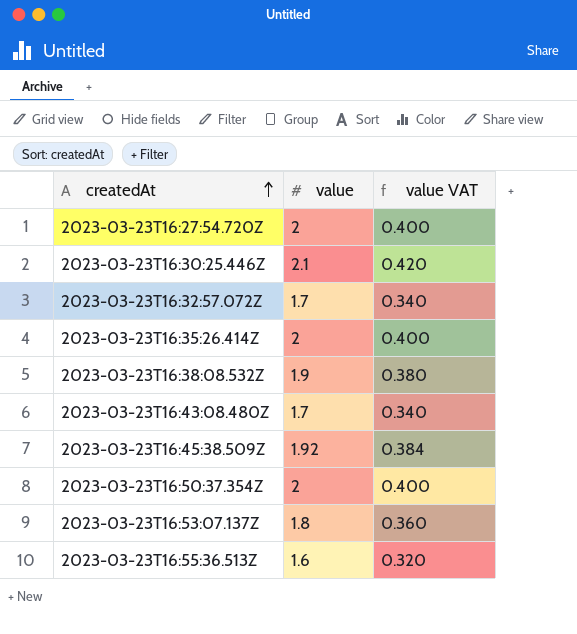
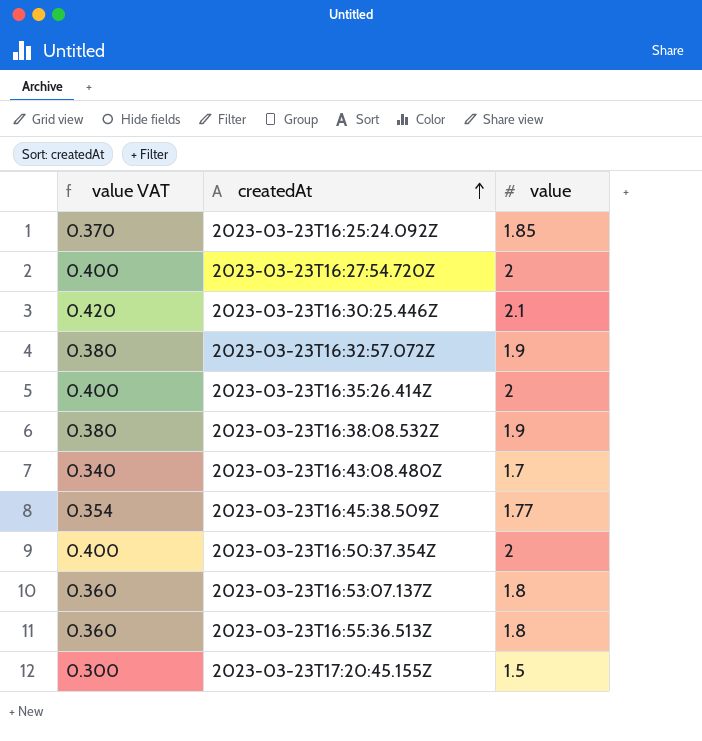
column value VAT | position: 3 -> 1
row 2023-03-23T16:25:24.092Z: none -> 0.370 | 1.85
2023-03-23T16:32:57.072Z | value VAT: 0.340 -> 0.380
2023-03-23T16:32:57.072Z | value: 1.7 -> 1.9
2023-03-23T16:45:38.509Z | value VAT: 0.384 -> 0.354
2023-03-23T16:45:38.509Z | value: 1.92 -> 1.77
2023-03-23T16:55:36.513Z | value VAT: 0.320 -> 0.360
2023-03-23T16:55:36.513Z | value: 1.6 -> 1.8
row 2023-03-23T17:20:45.155Z: none -> 0.300 | 1.5

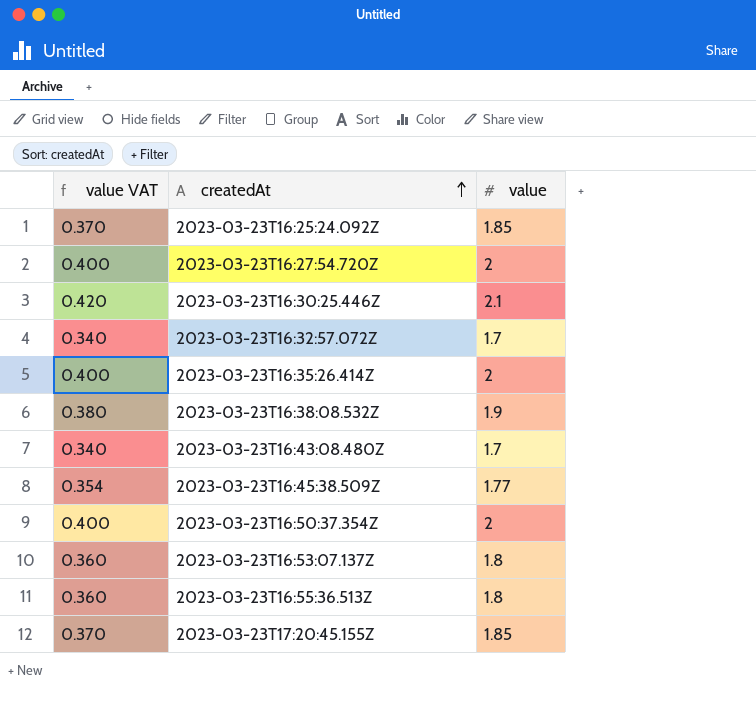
2023-03-23T16:32:57.072Z | value VAT: 0.380 -> 0.340
2023-03-23T16:32:57.072Z | value: 1.9 -> 1.7
2023-03-23T17:20:45.155Z | value VAT: 0.300 -> 0.370
2023-03-23T17:20:45.155Z | value: 1.5 -> 1.85

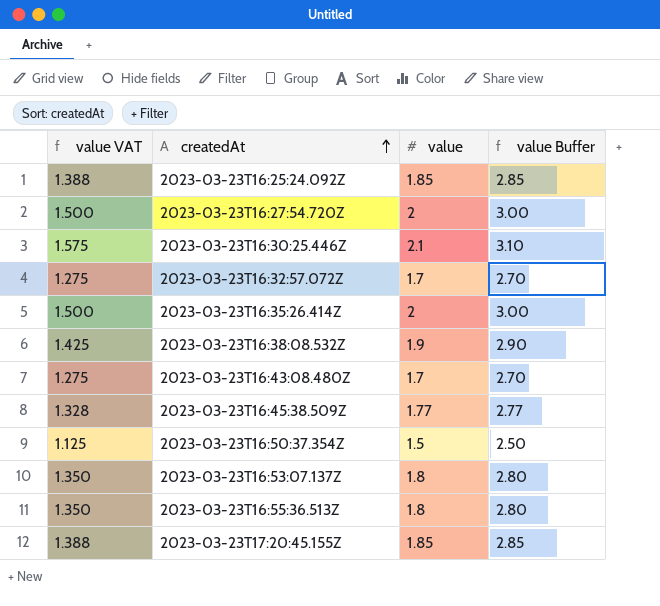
column value VAT | formula: [value] * 0.2 -> [value] * 0.75
column value Buffer | formula: none -> [value] + 1
2023-03-23T16:50:37.354Z | value: 2 -> 1.5

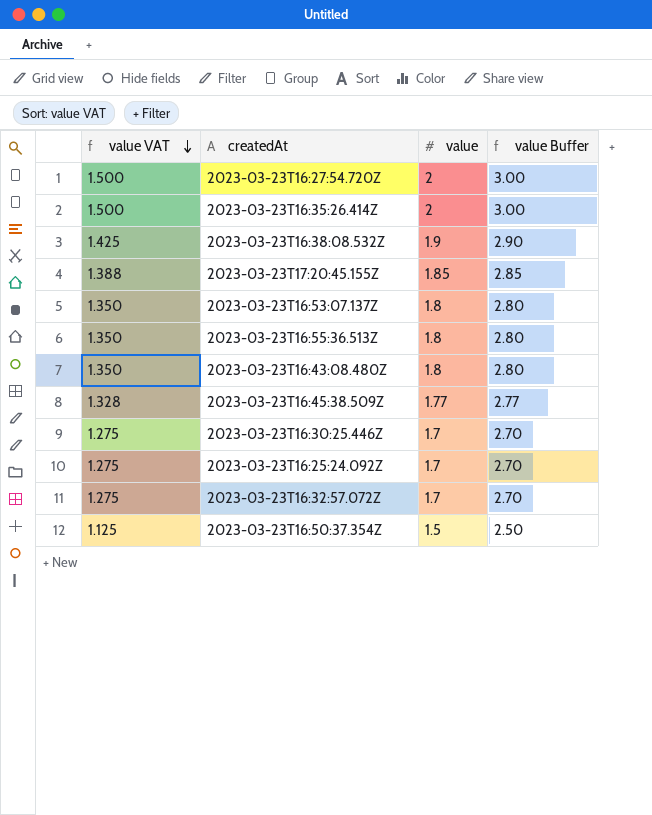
row order: createdAt ascending -> value VAT descending
2023-03-23T16:43:08.480Z | value VAT: 1.275 -> 1.350
2023-03-23T16:43:08.480Z | value: 1.7 -> 1.8
2023-03-23T16:43:08.480Z | value Buffer: 2.70 -> 2.80
2023-03-23T16:30:25.446Z | value VAT: 1.575 -> 1.275
2023-03-23T16:30:25.446Z | value: 2.1 -> 1.7
2023-03-23T16:30:25.446Z | value Buffer: 3.10 -> 2.70
2023-03-23T16:25:24.092Z | value VAT: 1.388 -> 1.275
2023-03-23T16:25:24.092Z | value: 1.85 -> 1.7
2023-03-23T16:25:24.092Z | value Buffer: 2.85 -> 2.70

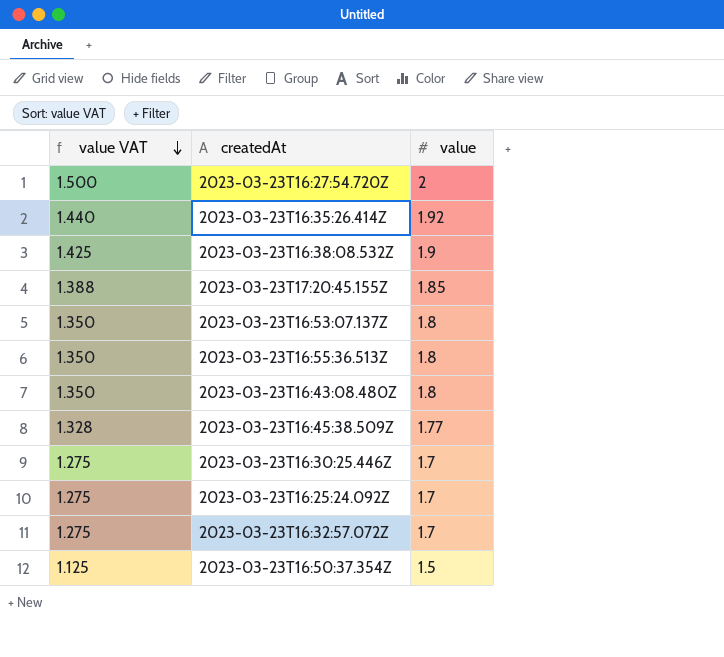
column value Buffer | formula: [value] + 1 -> none
2023-03-23T16:35:26.414Z | value VAT: 1.500 -> 1.440
2023-03-23T16:35:26.414Z | value: 2 -> 1.92

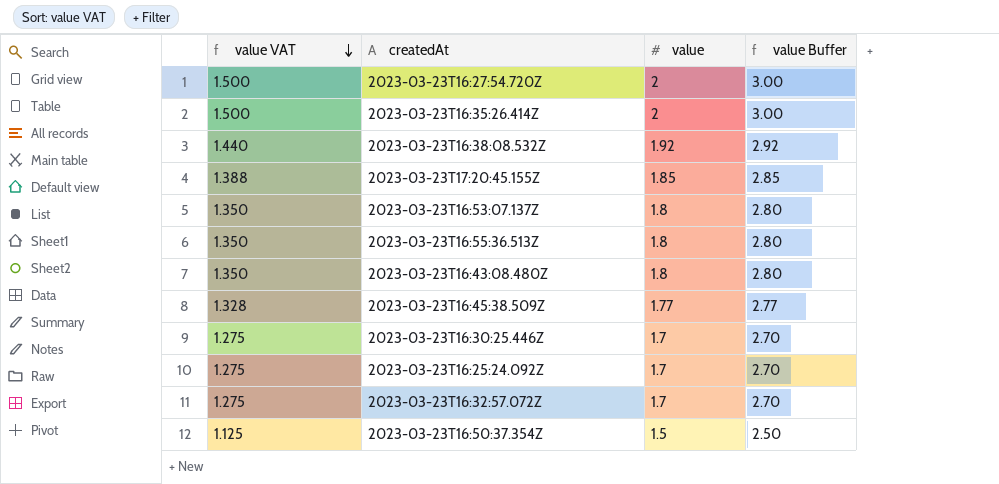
column value Buffer | formula: none -> [value] + 1
2023-03-23T16:35:26.414Z | value VAT: 1.440 -> 1.500
2023-03-23T16:35:26.414Z | value: 1.92 -> 2
2023-03-23T16:38:08.532Z | value VAT: 1.425 -> 1.440
2023-03-23T16:38:08.532Z | value: 1.9 -> 1.92

